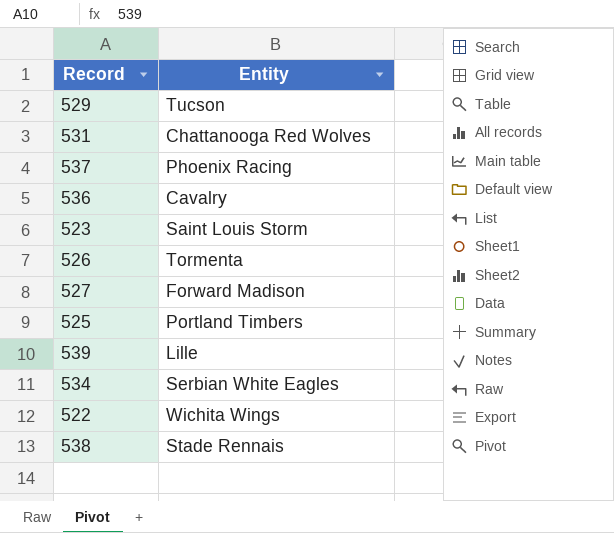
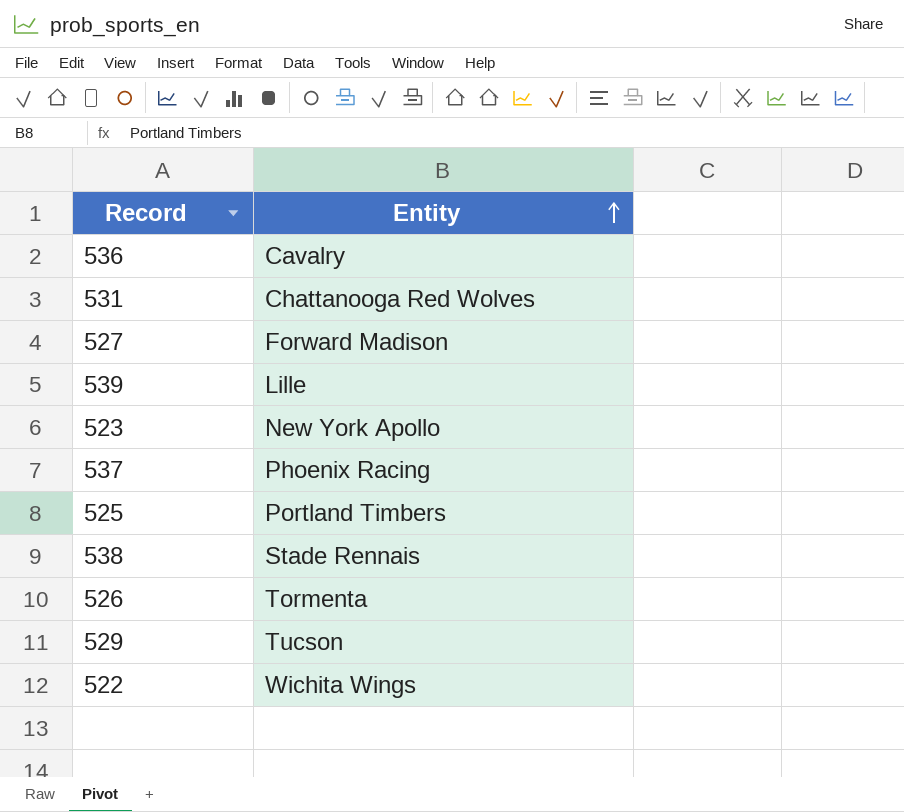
row order: none -> Entity ascending
row 534: Serbian White Eagles -> none
523 | Entity: Saint Louis Storm -> New York Apollo

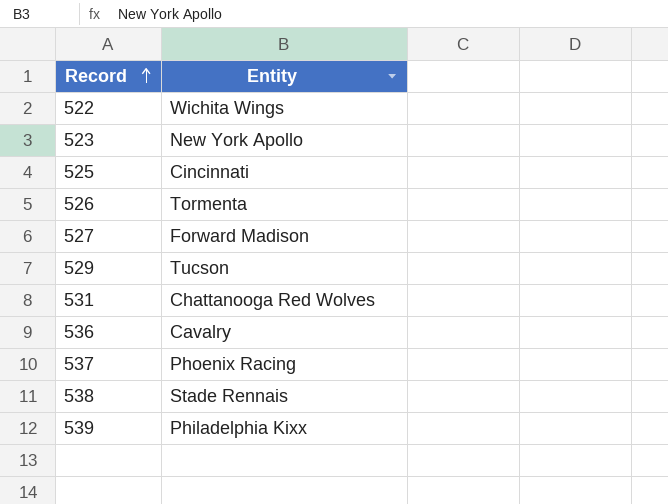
row order: Entity ascending -> Record ascending
525 | Entity: Portland Timbers -> Cincinnati
539 | Entity: Lille -> Philadelphia Kixx

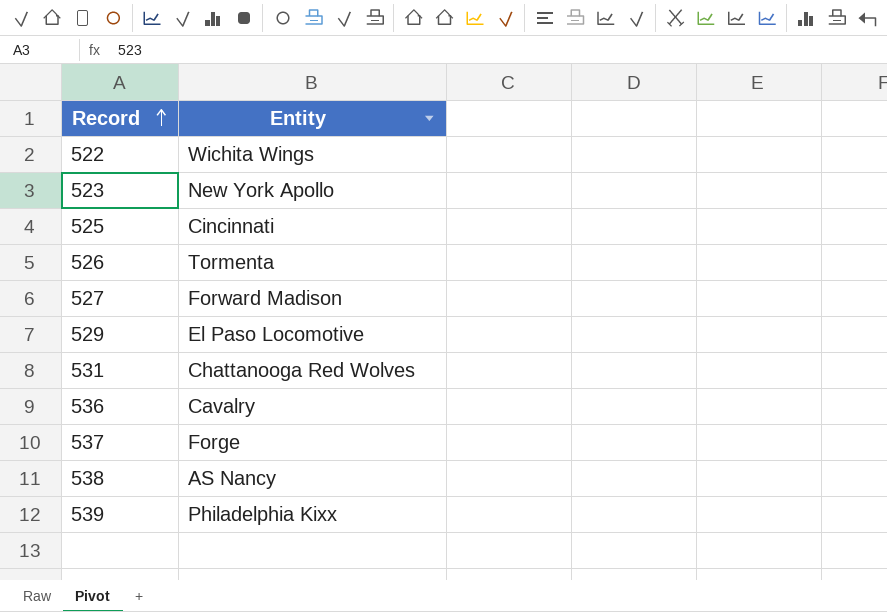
529 | Entity: Tucson -> El Paso Locomotive
537 | Entity: Phoenix Racing -> Forge
538 | Entity: Stade Rennais -> AS Nancy

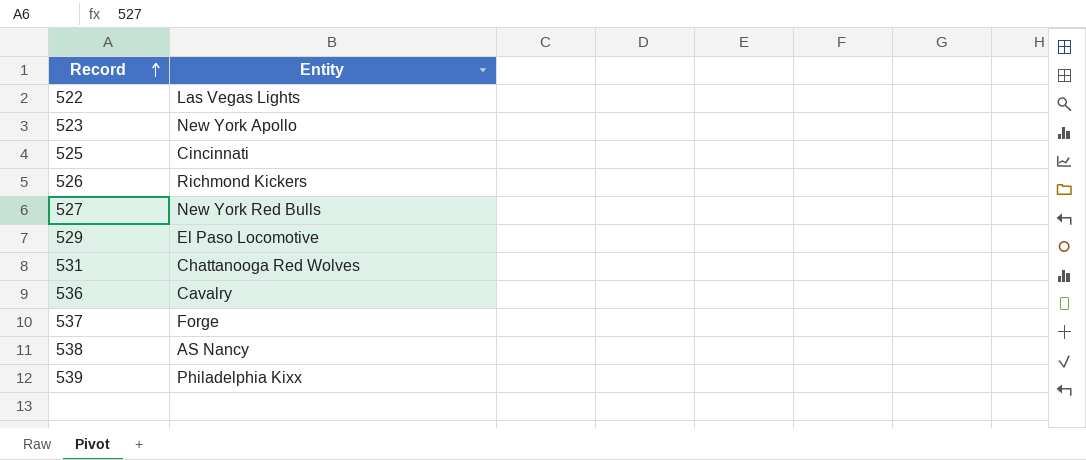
522 | Entity: Wichita Wings -> Las Vegas Lights
526 | Entity: Tormenta -> Richmond Kickers
527 | Entity: Forward Madison -> New York Red Bulls

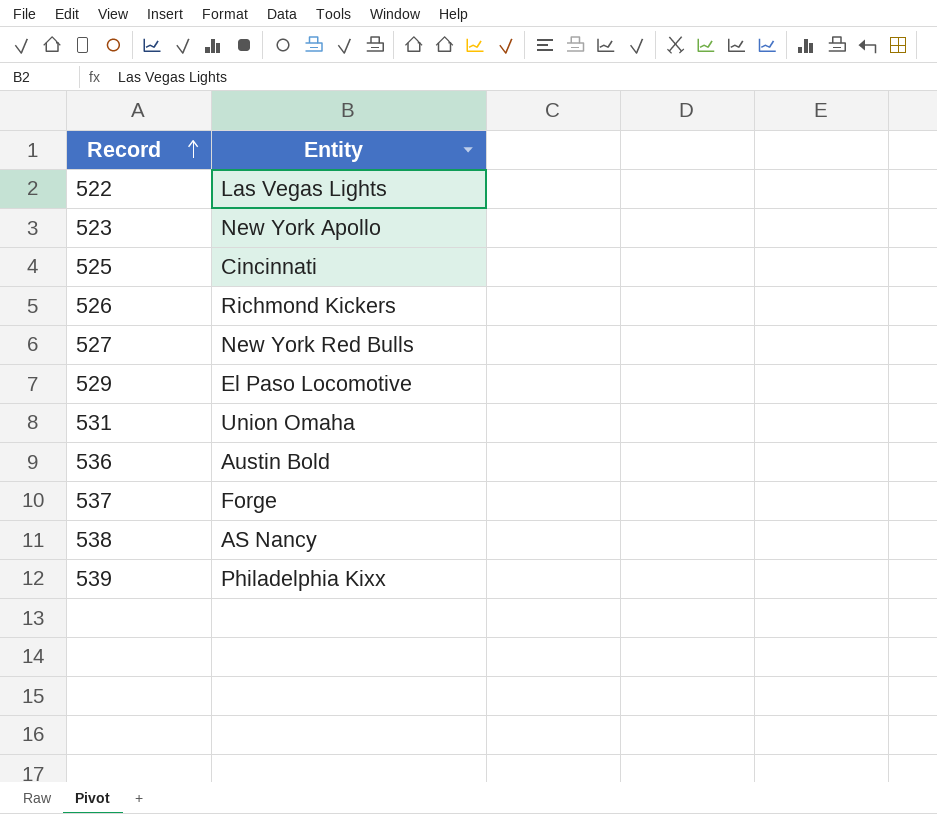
531 | Entity: Chattanooga Red Wolves -> Union Omaha
536 | Entity: Cavalry -> Austin Bold

